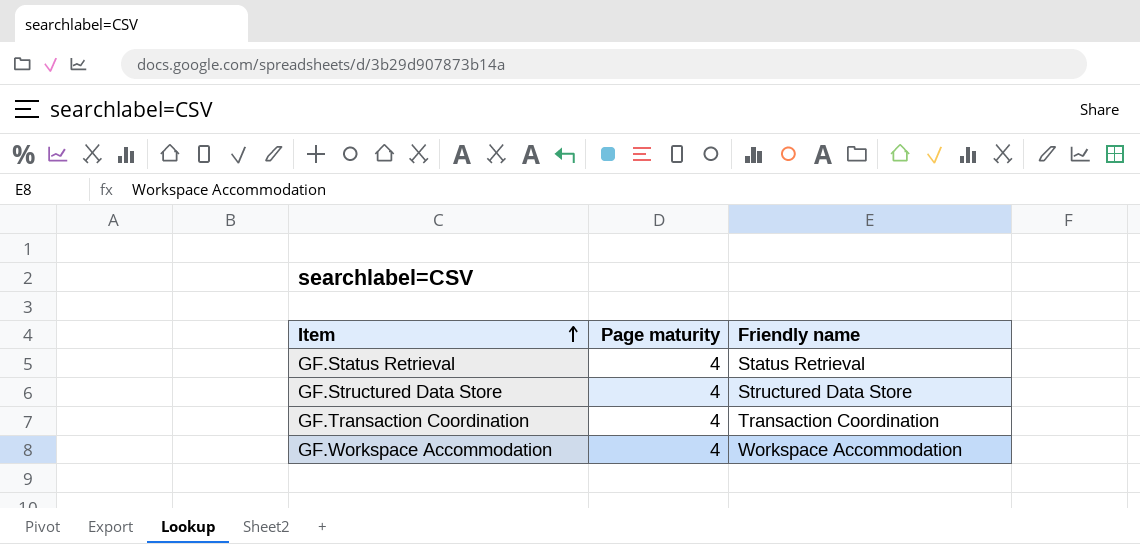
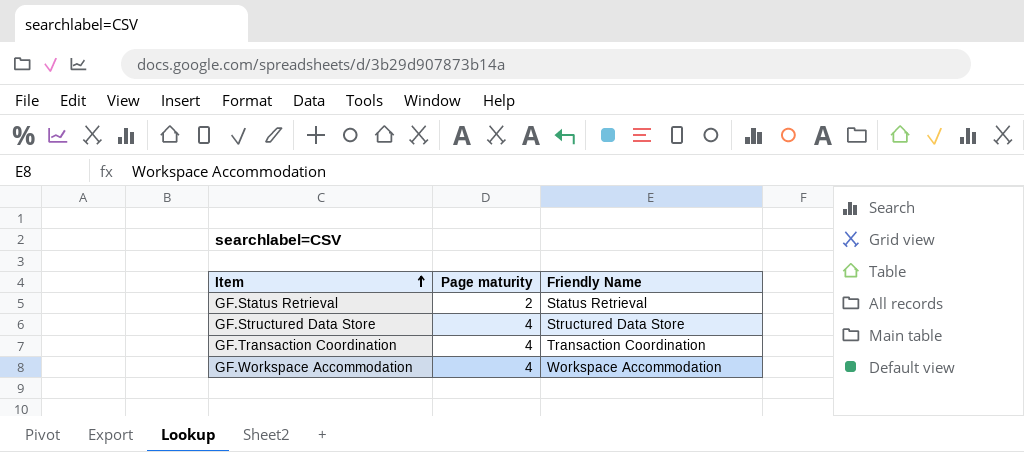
column name: Friendly name -> Friendly Name
GF.Status Retrieval | Page maturity: 4 -> 2

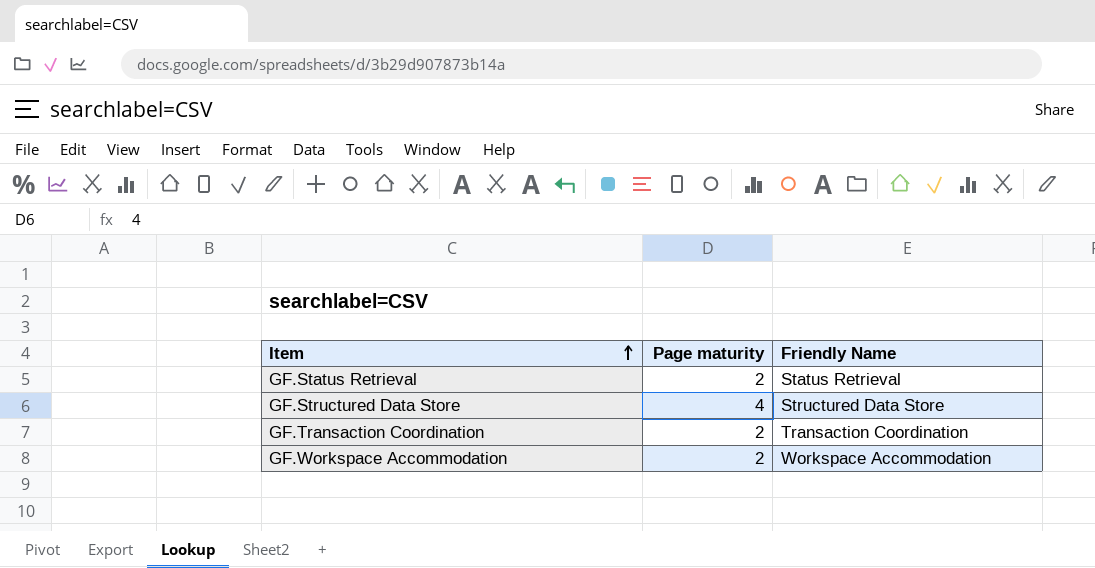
GF.Transaction Coordination | Page maturity: 4 -> 2
GF.Workspace Accommodation | Page maturity: 4 -> 2

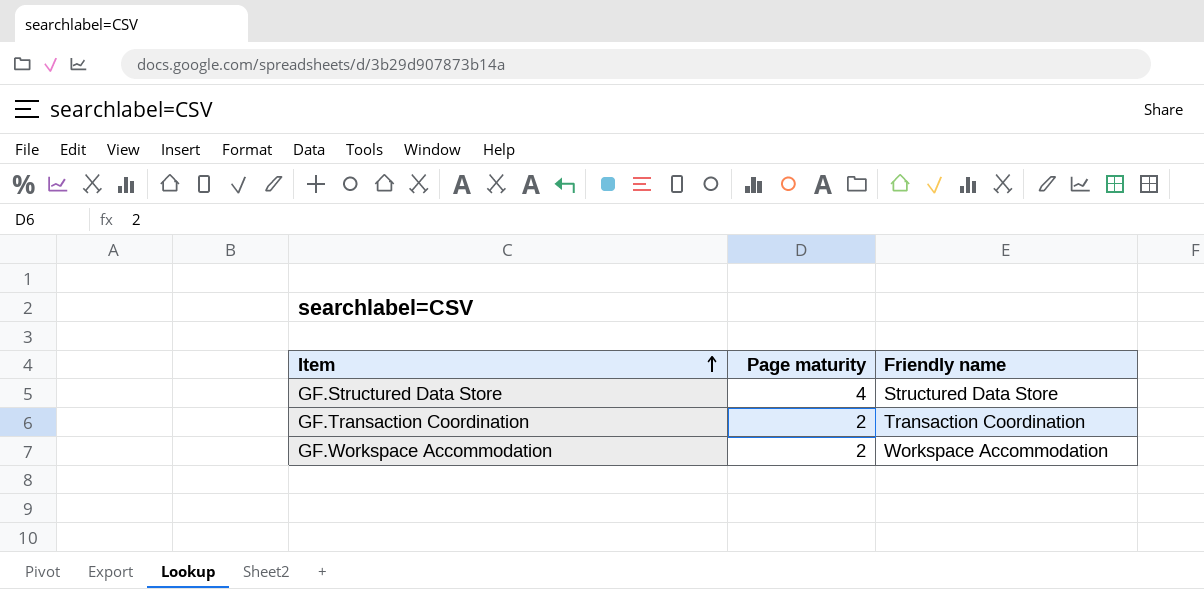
column name: Friendly Name -> Friendly name
row GF.Status Retrieval: 2 | Status Retrieval -> none

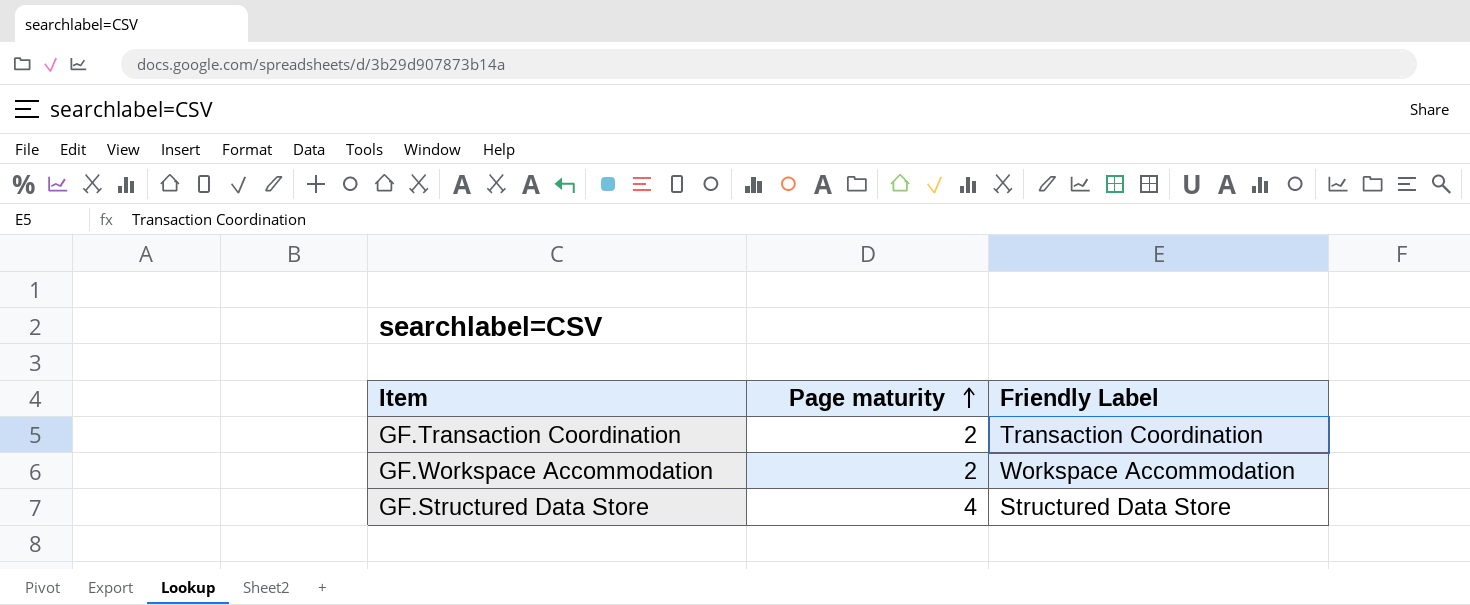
row order: Item ascending -> Page maturity ascending
column name: Friendly name -> Friendly Label

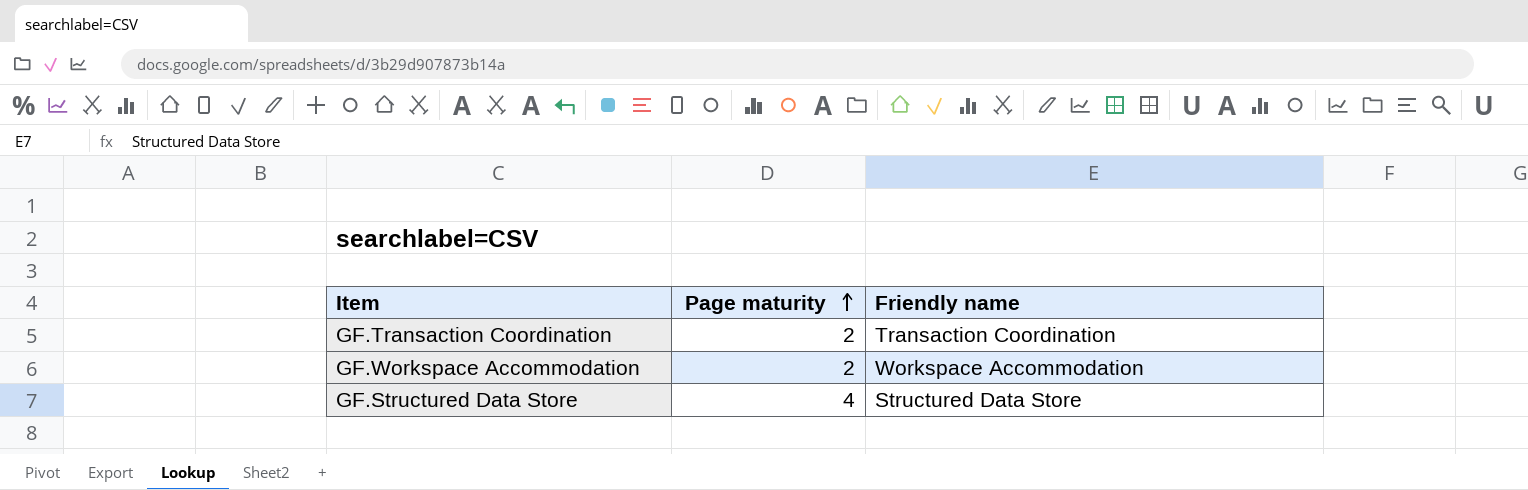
column name: Friendly Label -> Friendly name

